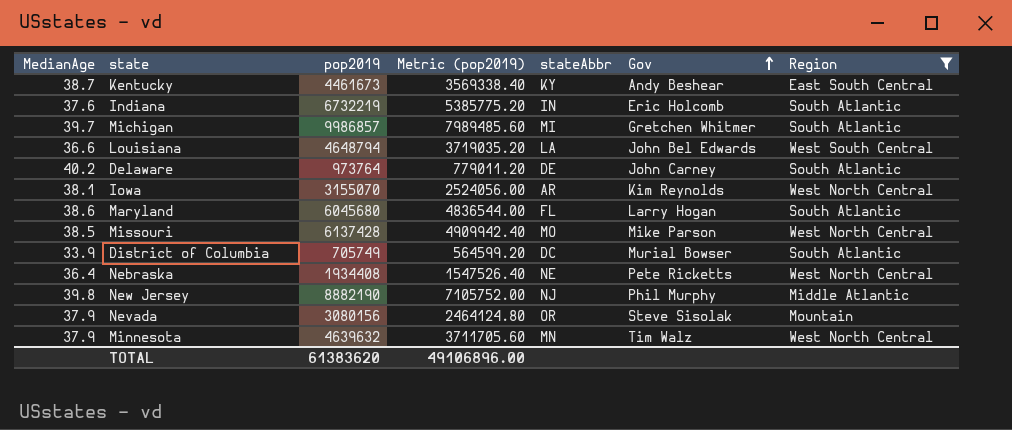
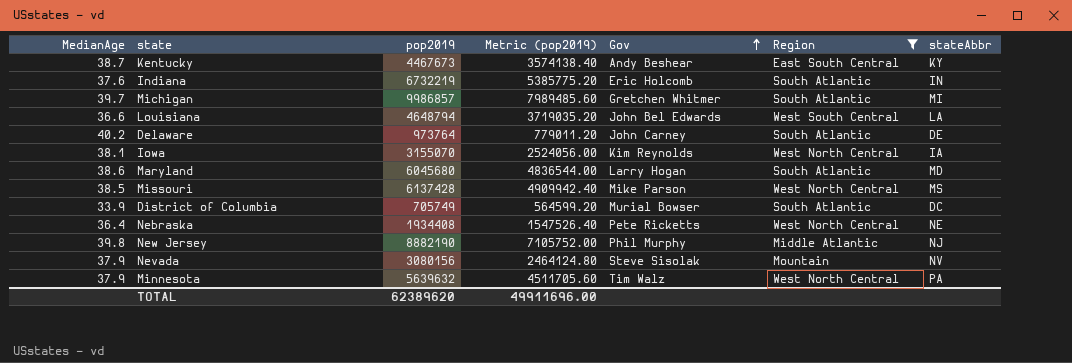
column stateAbbr | position: 5 -> 7
Kentucky | pop2019: 4461673 -> 4467673
Kentucky | Metric (pop2019): 3569338.40 -> 3574138.40
Iowa | stateAbbr: AR -> IA
Maryland | stateAbbr: FL -> MD
Missouri | stateAbbr: MO -> MS
Nevada | stateAbbr: OR -> NV
Minnesota | pop2019: 4639632 -> 5639632
Minnesota | Metric (pop2019): 3711705.60 -> 4511705.60
Minnesota | stateAbbr: MN -> PA
TOTAL | pop2019: 61383620 -> 62389620
TOTAL | Metric (pop2019): 49106896.00 -> 49911696.00

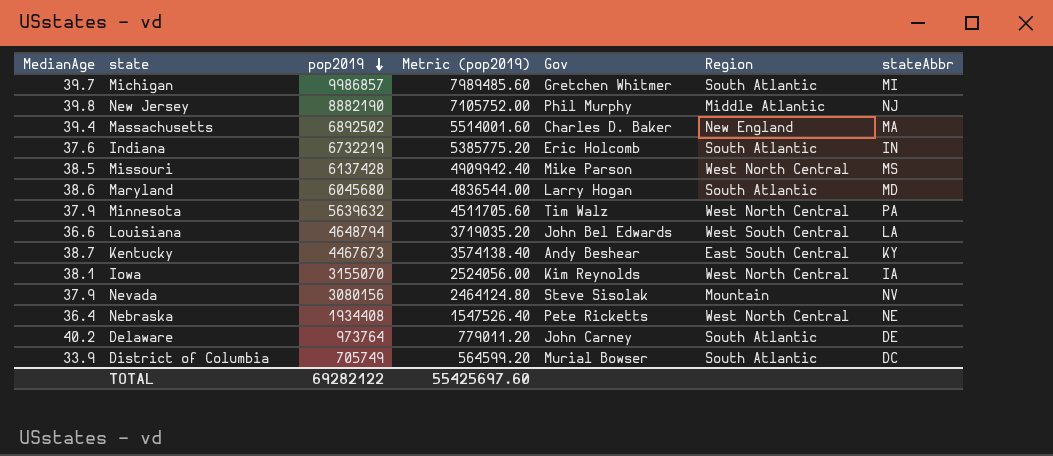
filter: Region != New England -> none
row order: Gov ascending -> pop2019 descending
TOTAL | pop2019: 62389620 -> 69282122
TOTAL | Metric (pop2019): 49911696.00 -> 55425697.60

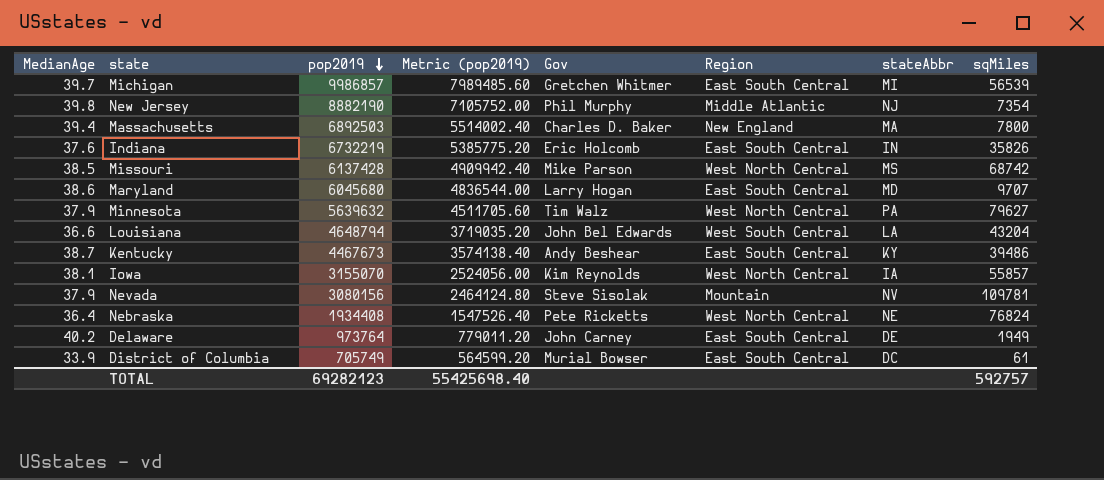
column sqMiles | position: none -> 8
Michigan | Region: South Atlantic -> East South Central
Massachusetts | pop2019: 6892502 -> 6892503
Massachusetts | Metric (pop2019): 5514001.60 -> 5514002.40
Indiana | Region: South Atlantic -> East South Central
Maryland | Region: South Atlantic -> East South Central
Delaware | Region: South Atlantic -> East South Central
District of Columbia | Region: South Atlantic -> East South Central
TOTAL | pop2019: 69282122 -> 69282123
TOTAL | Metric (pop2019): 55425697.60 -> 55425698.40

